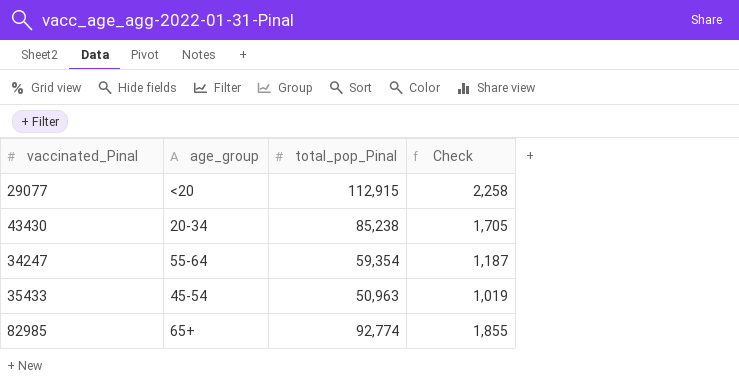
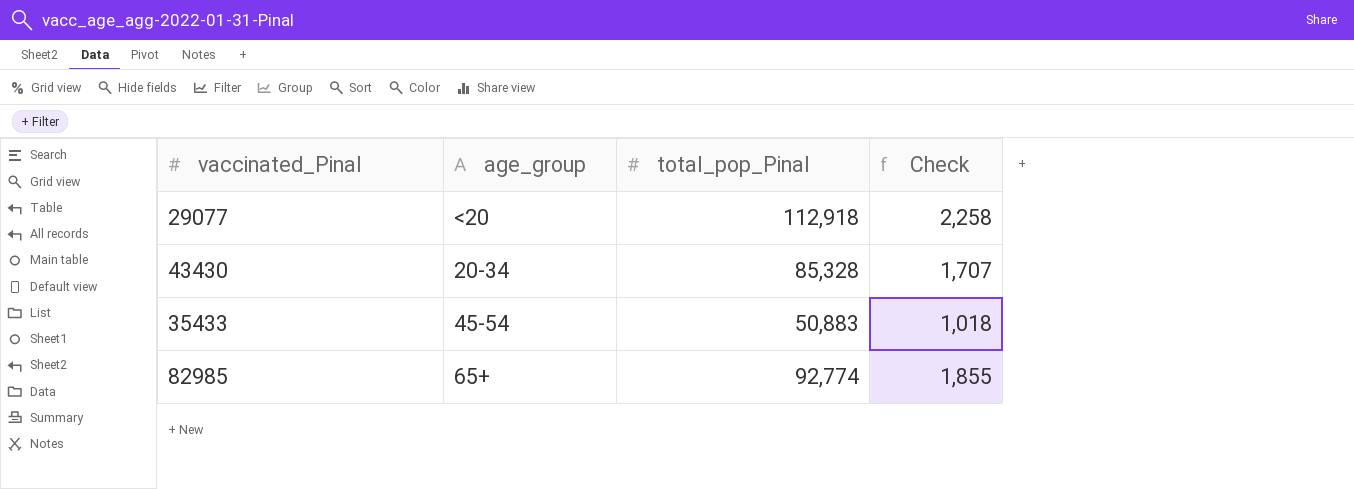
row 34247: 55-64 | 59,354 | 1,187 -> none
29077 | total_pop_Pinal: 112,915 -> 112,918
43430 | total_pop_Pinal: 85,238 -> 85,328
43430 | Check: 1,705 -> 1,707
35433 | total_pop_Pinal: 50,963 -> 50,883
35433 | Check: 1,019 -> 1,018

